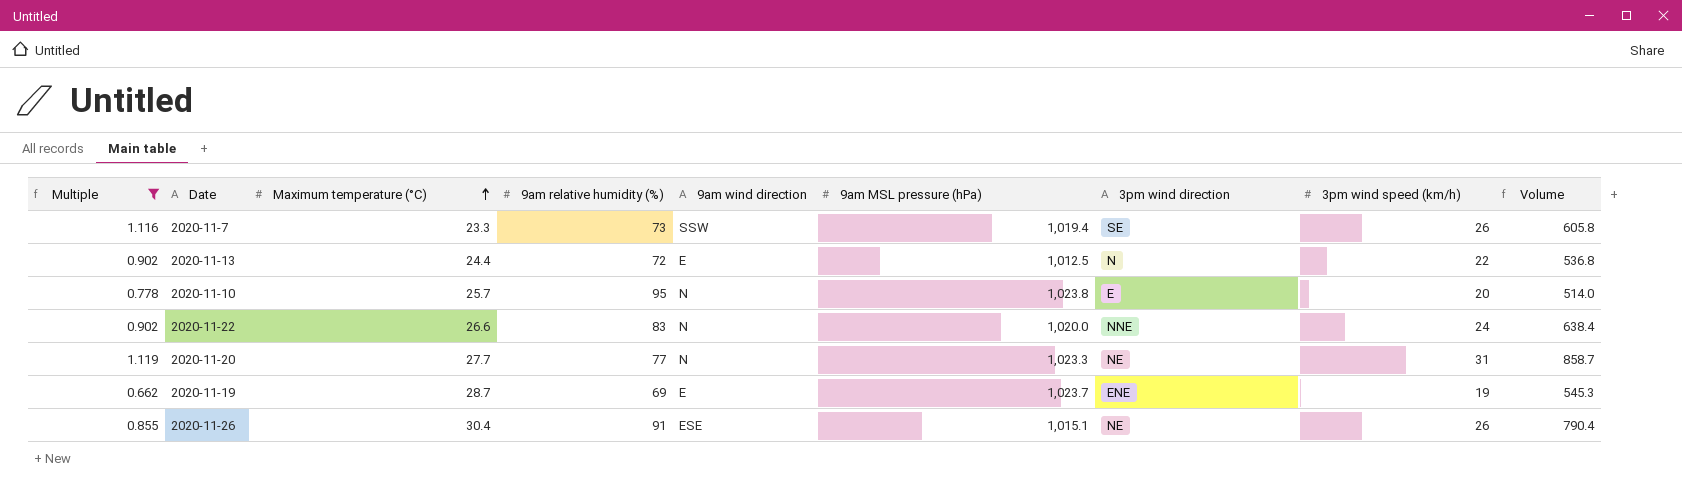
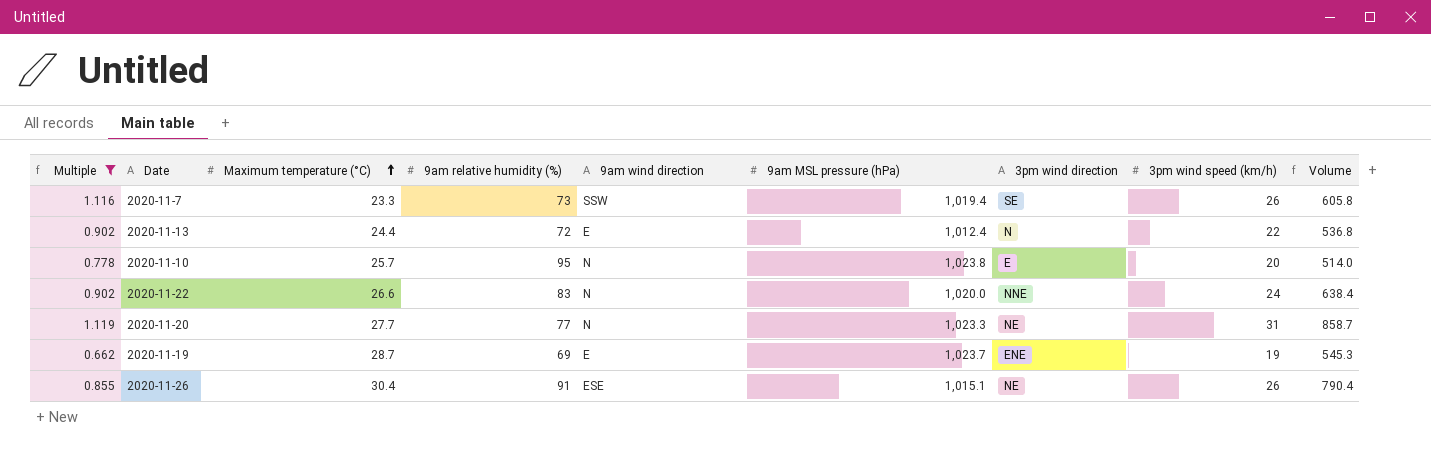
2020-11-13 | 9am MSL pressure (hPa): 1,012.5 -> 1,012.4

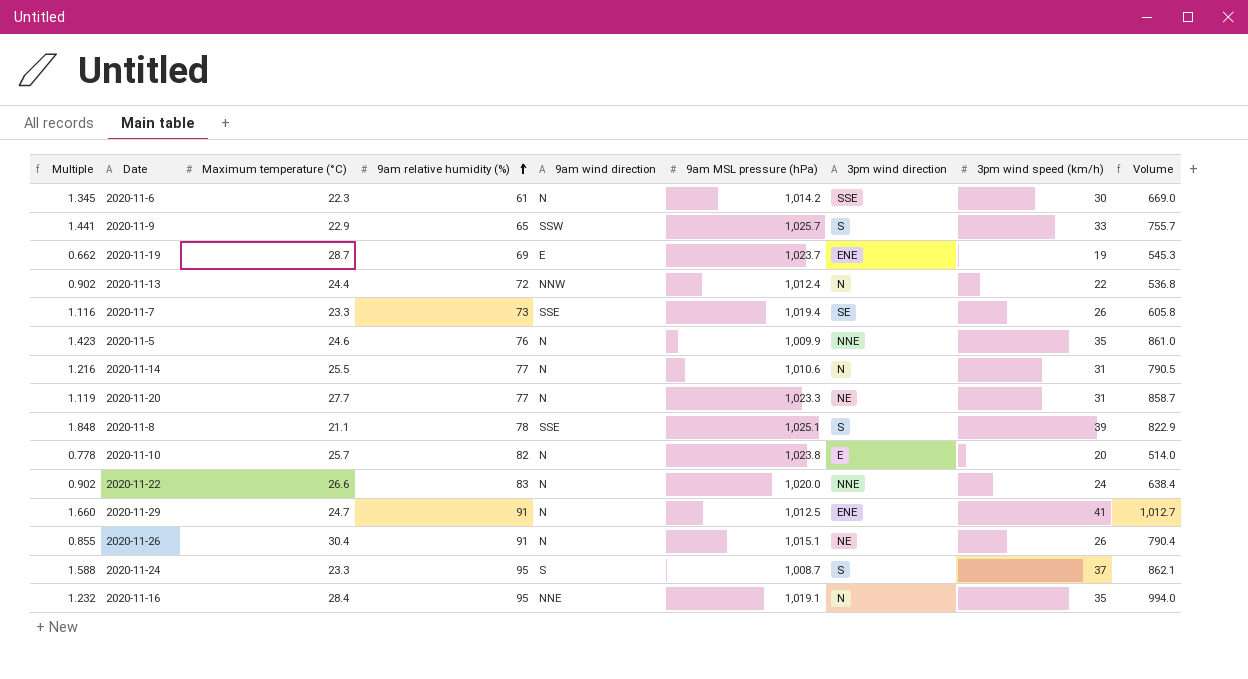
filter: Multiple <= 1.119 -> none
row order: Maximum temperature (°C) ascending -> 9am relative humidity (%) ascending
2020-11-13 | 9am wind direction: E -> NNW
2020-11-7 | 9am wind direction: SSW -> SSE
2020-11-10 | 9am relative humidity (%): 95 -> 82
2020-11-26 | 9am wind direction: ESE -> N

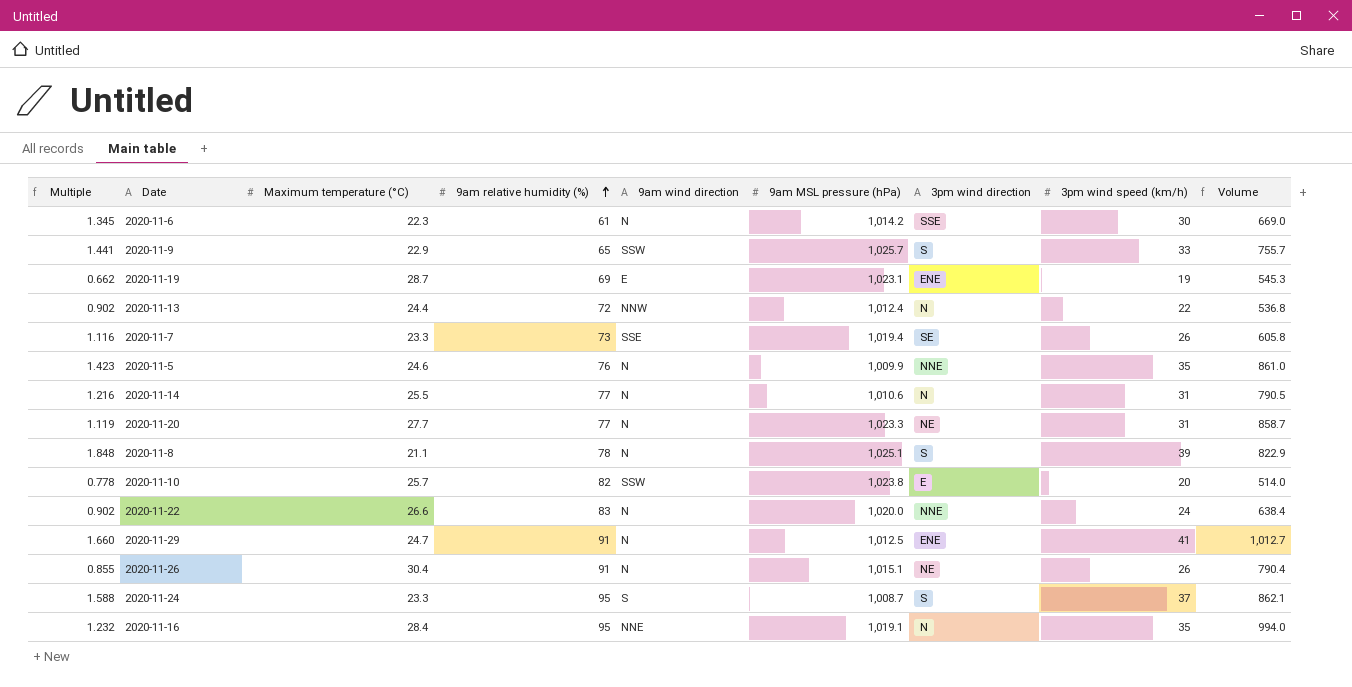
2020-11-19 | 9am MSL pressure (hPa): 1,023.7 -> 1,023.1
2020-11-8 | 9am wind direction: SSE -> N
2020-11-10 | 9am wind direction: N -> SSW

